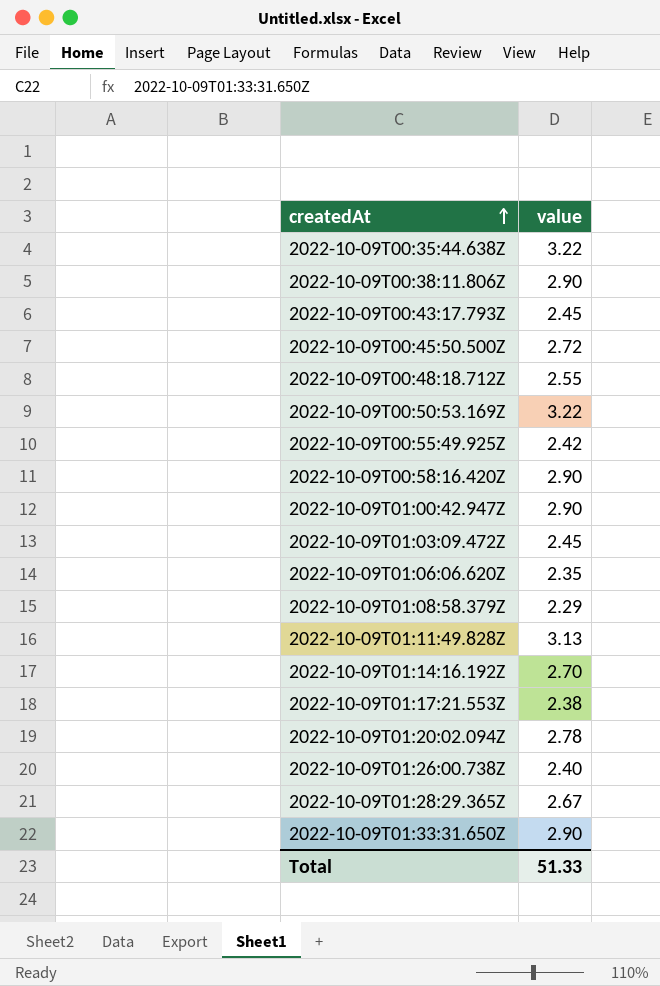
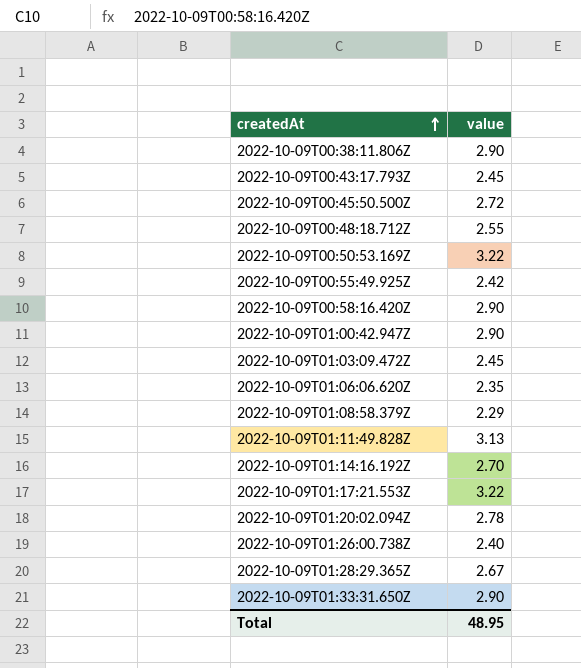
row 2022-10-09T00:35:44.638Z: 3.22 -> none
2022-10-09T01:17:21.553Z | value: 2.38 -> 3.22
Total | value: 51.33 -> 48.95

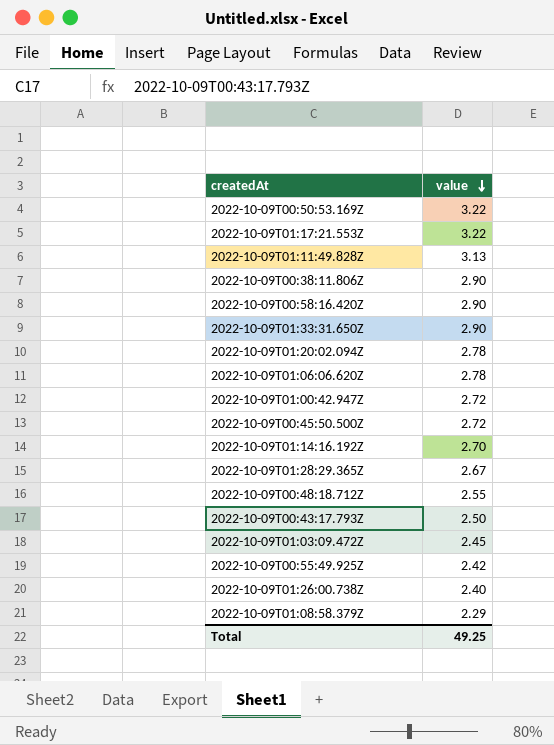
row order: createdAt ascending -> value descending
2022-10-09T01:06:06.620Z | value: 2.35 -> 2.78
2022-10-09T01:00:42.947Z | value: 2.90 -> 2.72
2022-10-09T00:43:17.793Z | value: 2.45 -> 2.50
Total | value: 48.95 -> 49.25

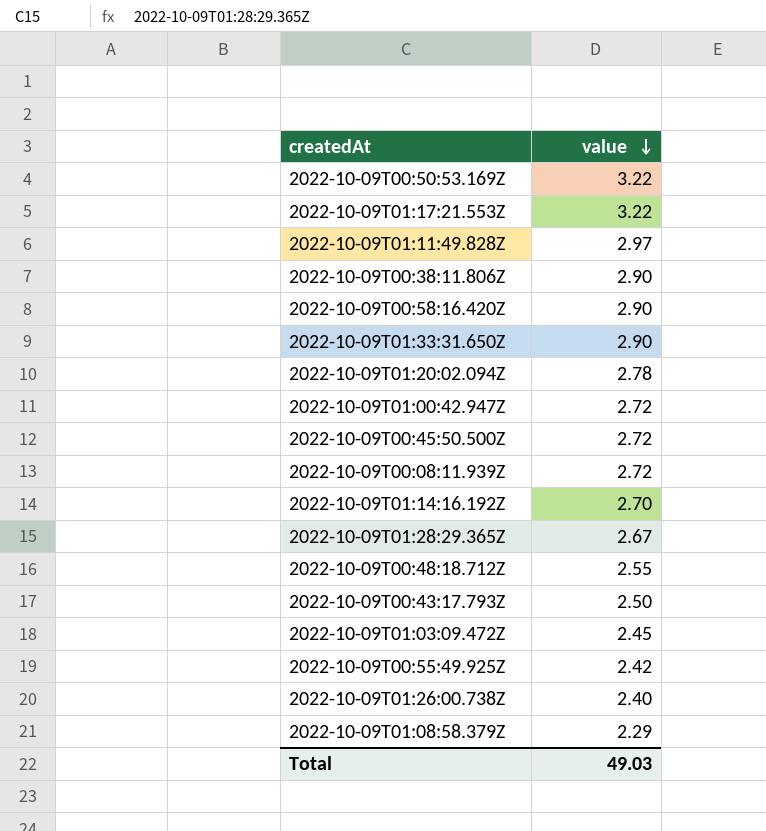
row 2022-10-09T01:06:06.620Z: 2.78 -> none
2022-10-09T01:11:49.828Z | value: 3.13 -> 2.97
row 2022-10-09T00:08:11.939Z: none -> 2.72
Total | value: 49.25 -> 49.03

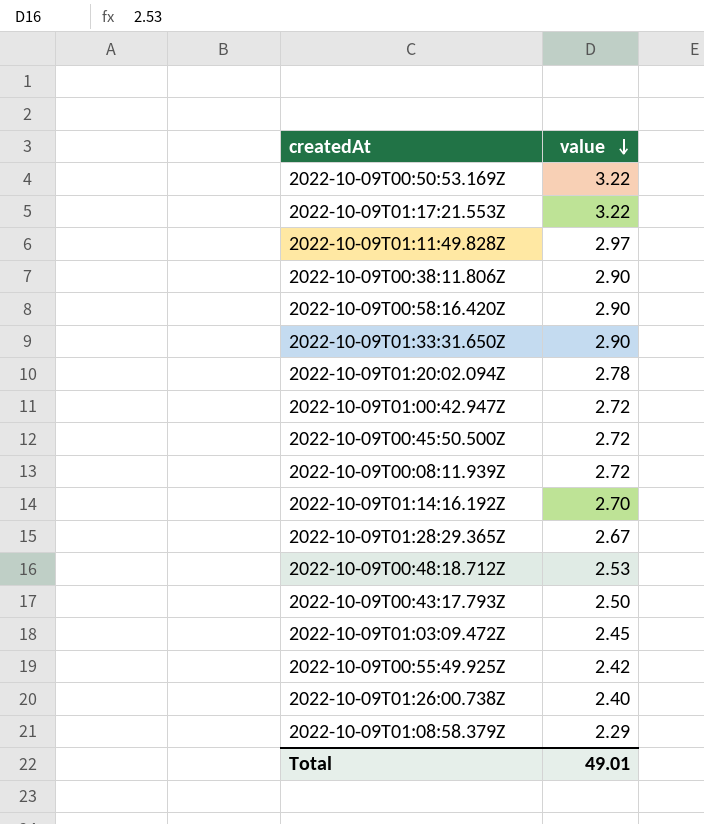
2022-10-09T00:48:18.712Z | value: 2.55 -> 2.53
Total | value: 49.03 -> 49.01

